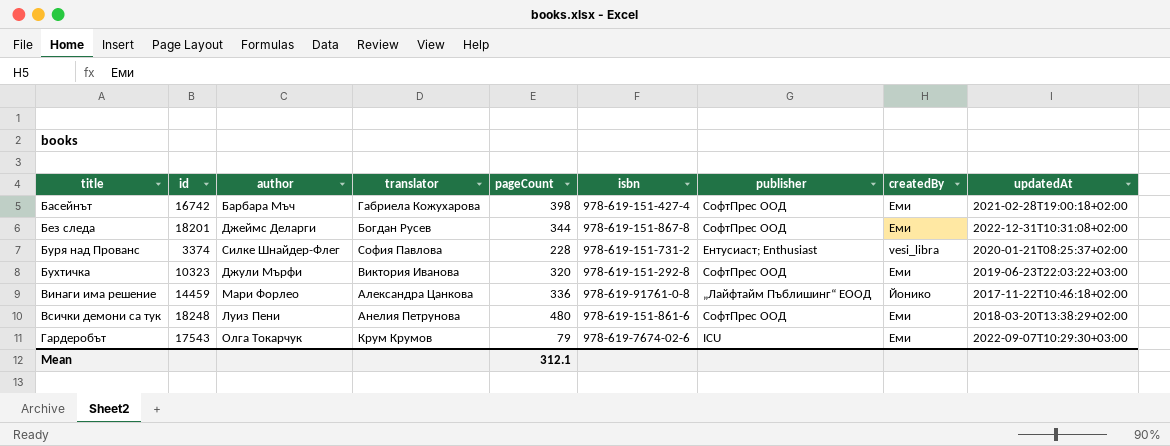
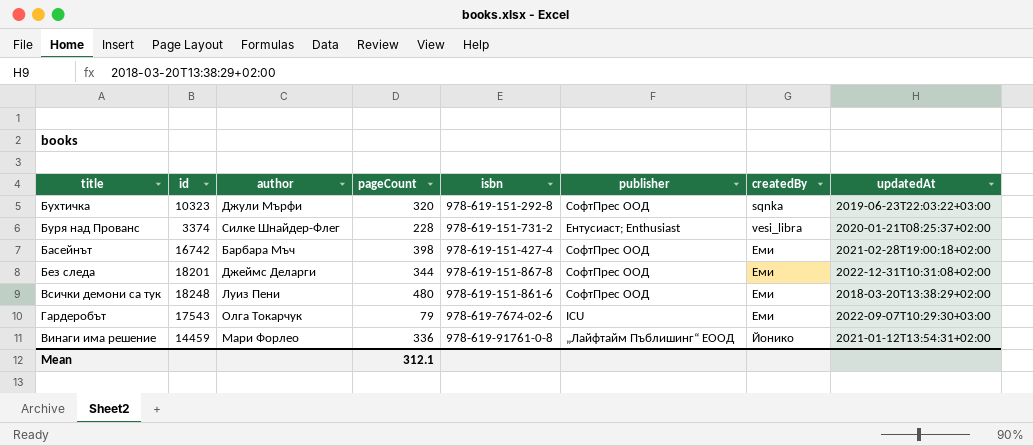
row order: title ascending -> createdBy ascending
column translator | position: 4 -> none
Бухтичка | createdBy: Еми -> sqnka
Винаги има решение | updatedAt: 2017-11-22T10:46:18+02:00 -> 2021-01-12T13:54:31+02:00

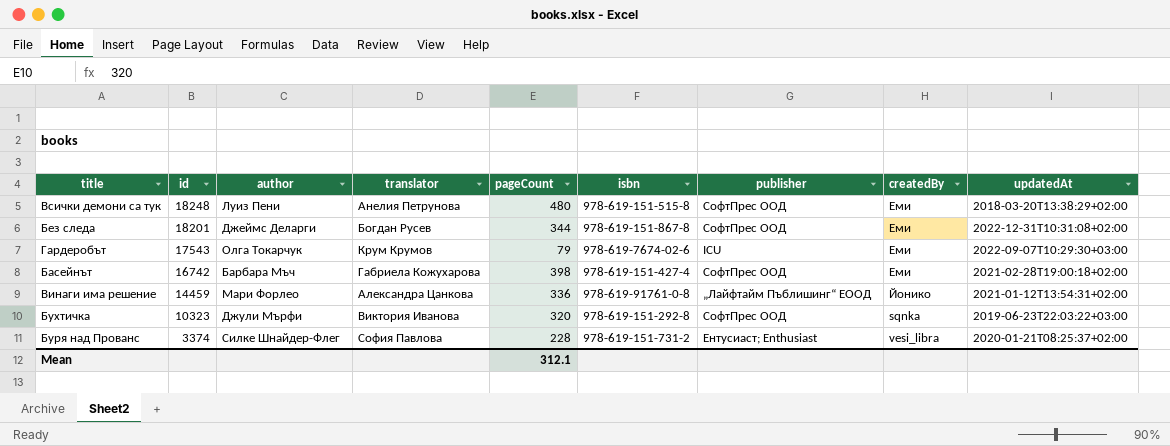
row order: createdBy ascending -> id descending
column translator | position: none -> 4
Всички демони са тук | isbn: 978-619-151-861-6 -> 978-619-151-515-8

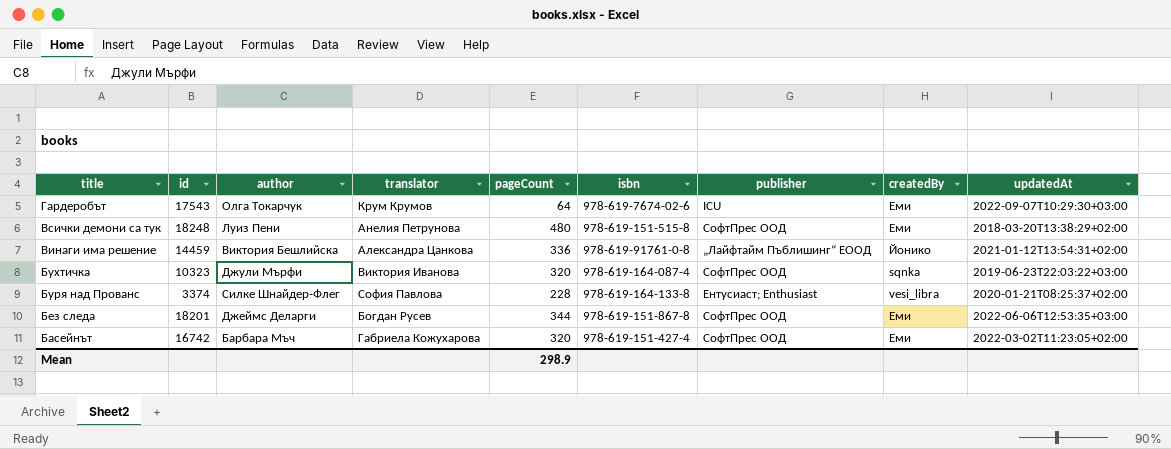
row order: id descending -> title descending
Гардеробът | pageCount: 79 -> 64
Винаги има решение | author: Мари Форлео -> Виктория Бешлийска
Бухтичка | isbn: 978-619-151-292-8 -> 978-619-164-087-4
Буря над Прованс | isbn: 978-619-151-731-2 -> 978-619-164-133-8
Без следа | updatedAt: 2022-12-31T10:31:08+02:00 -> 2022-06-06T12:53:35+03:00
Басейнът | pageCount: 398 -> 320
Басейнът | updatedAt: 2021-02-28T19:00:18+02:00 -> 2022-03-02T11:23:05+02:00
Mean | pageCount: 312.1 -> 298.9

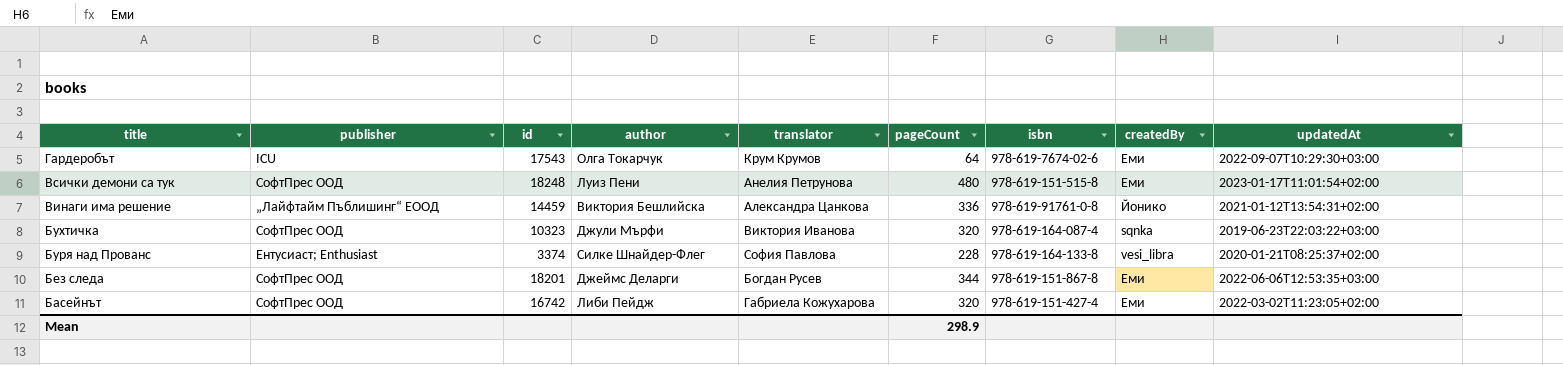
column publisher | position: 7 -> 2
Всички демони са тук | updatedAt: 2018-03-20T13:38:29+02:00 -> 2023-01-17T11:01:54+02:00
Басейнът | author: Барбара Мъч -> Либи Пейдж

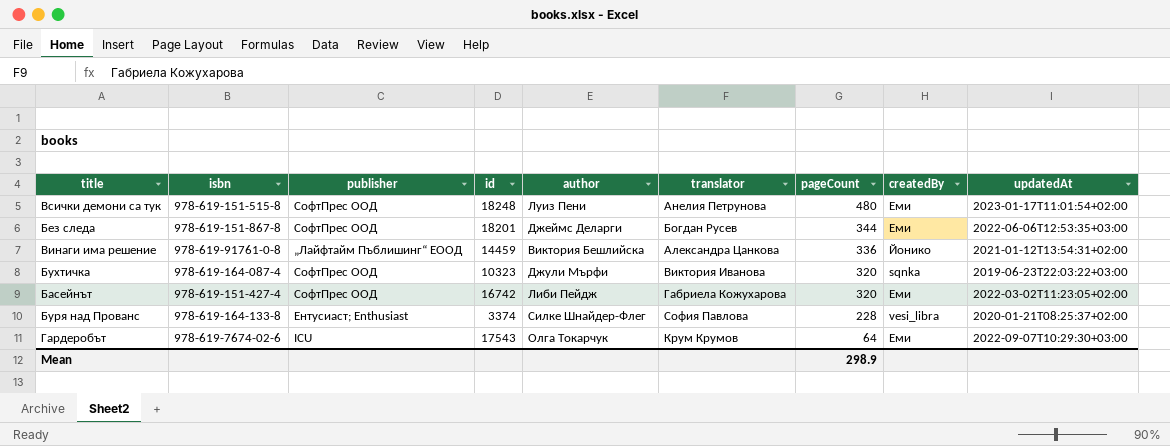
row order: title descending -> pageCount descending
column isbn | position: 7 -> 2

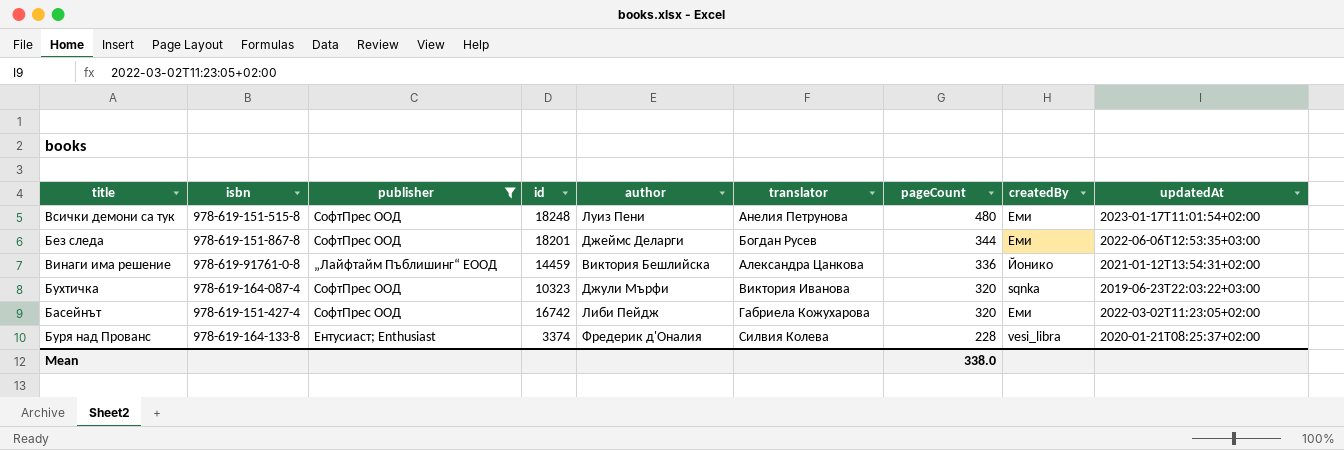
filter: none -> publisher != ICU
Буря над Прованс | author: Силке Шнайдер-Флег -> Фредерик д'Оналия
Буря над Прованс | translator: София Павлова -> Силвия Колева
Mean | pageCount: 298.9 -> 338.0

